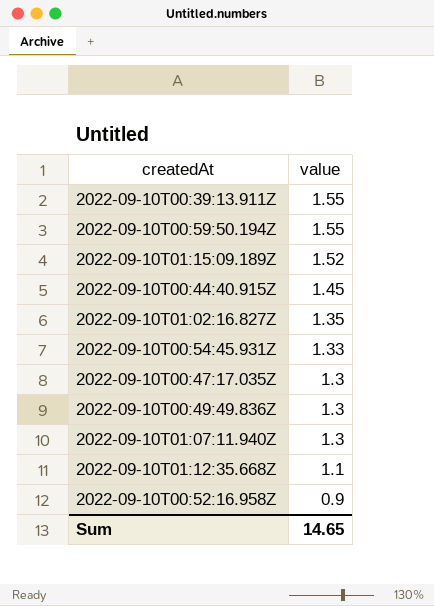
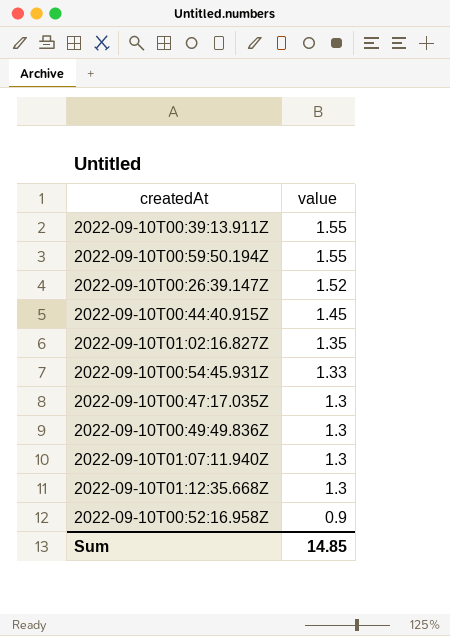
row 2022-09-10T01:15:09.189Z: 1.52 -> none
row 2022-09-10T00:26:39.147Z: none -> 1.52
2022-09-10T01:12:35.668Z | value: 1.1 -> 1.3
Sum | value: 14.65 -> 14.85

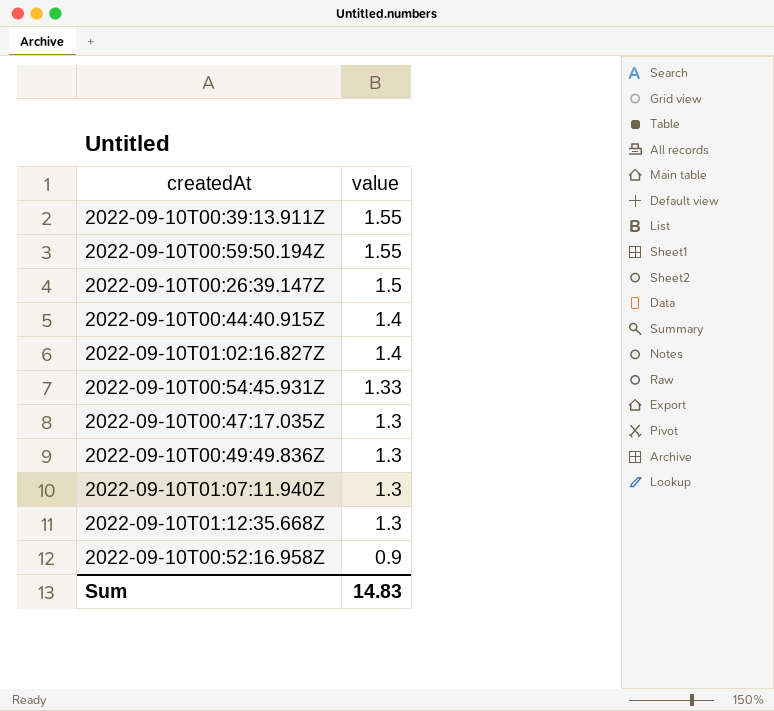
2022-09-10T00:26:39.147Z | value: 1.52 -> 1.5
2022-09-10T00:44:40.915Z | value: 1.45 -> 1.4
2022-09-10T01:02:16.827Z | value: 1.35 -> 1.4
Sum | value: 14.85 -> 14.83

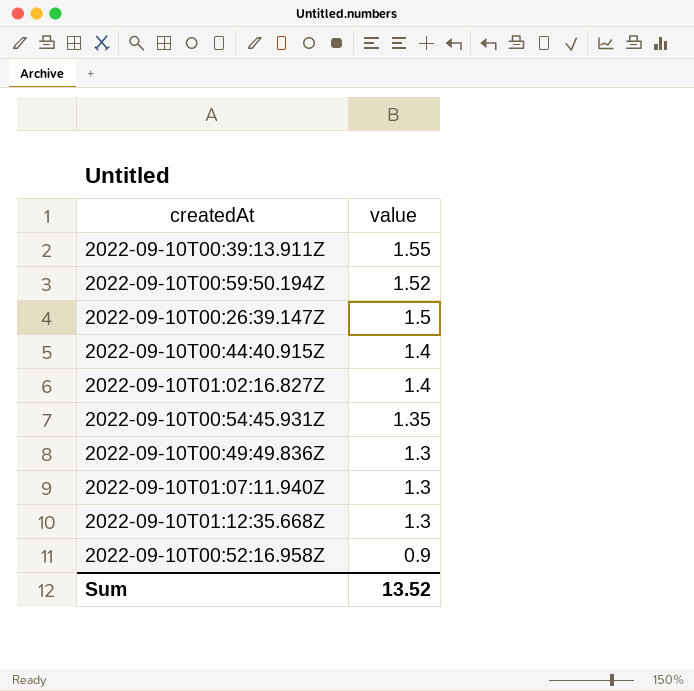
row 2022-09-10T00:47:17.035Z: 1.3 -> none
2022-09-10T00:59:50.194Z | value: 1.55 -> 1.52
2022-09-10T00:54:45.931Z | value: 1.33 -> 1.35
Sum | value: 14.83 -> 13.52

